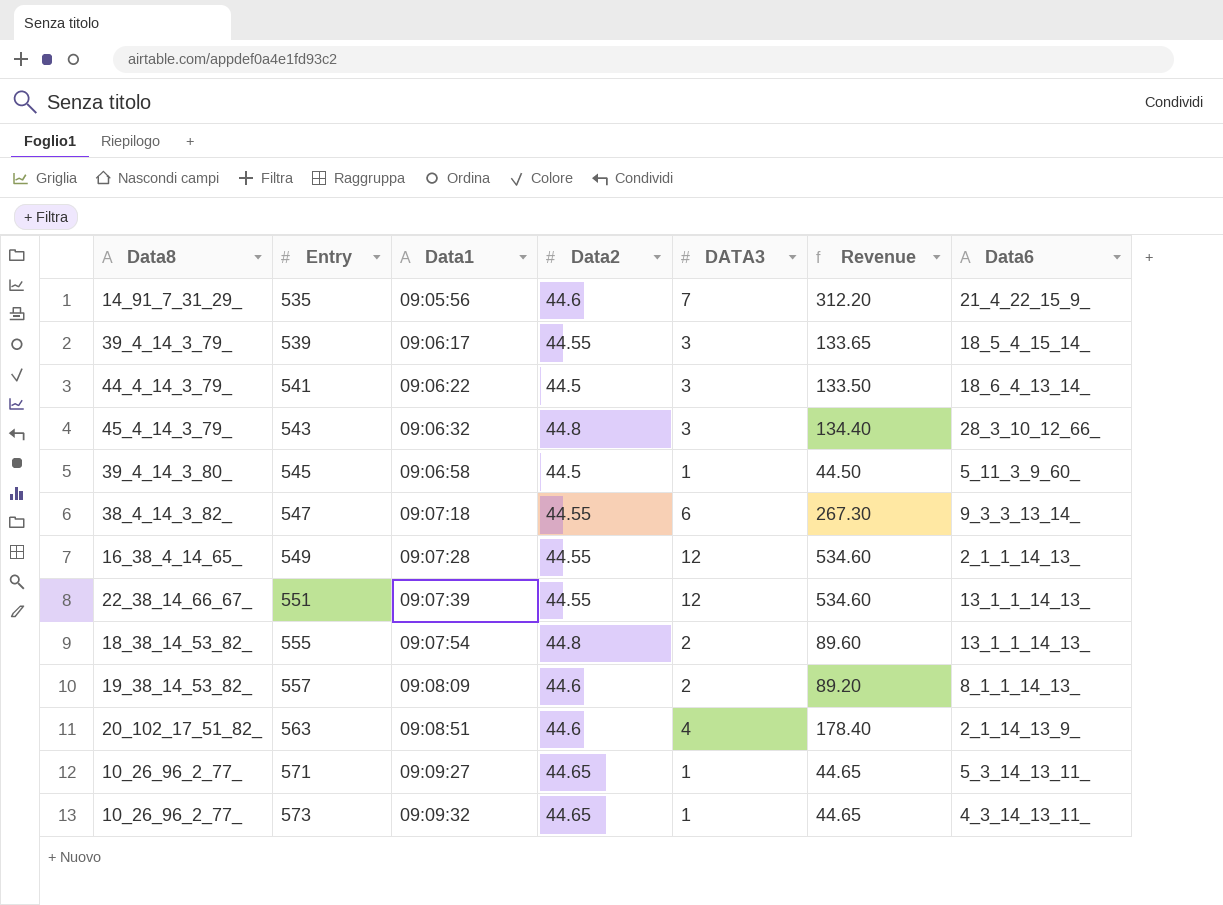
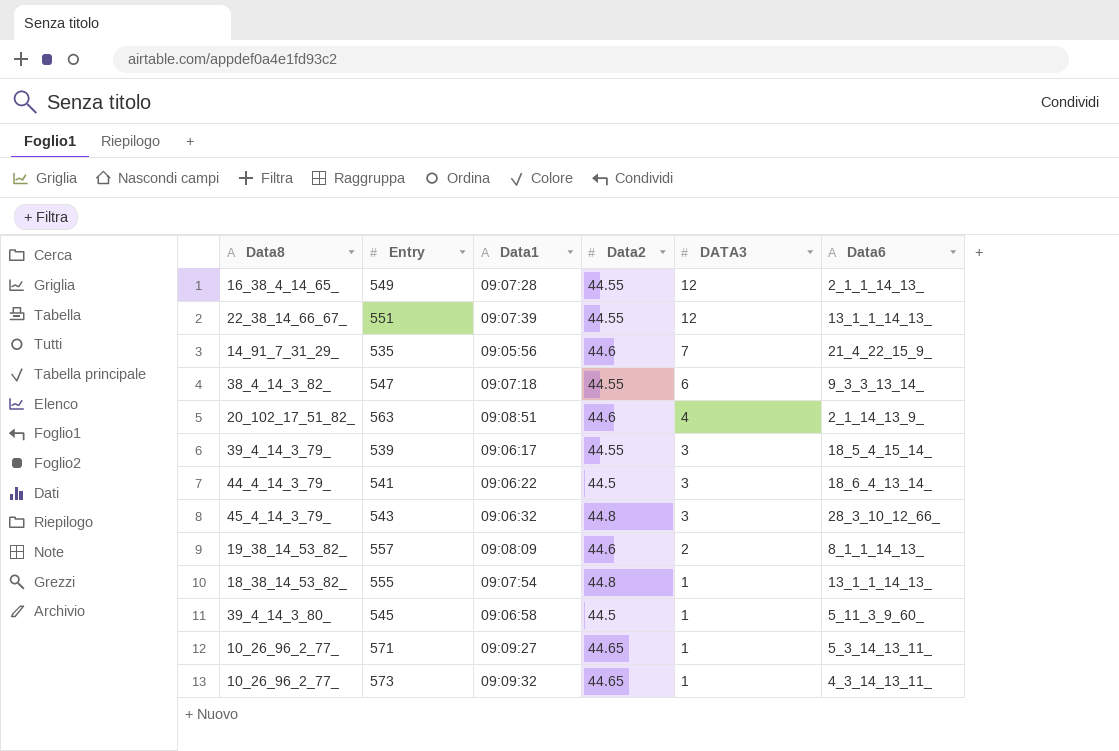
row order: Entry ascending -> DATA3 descending
column Revenue | formula: [Data2] * [DATA3] -> none
555 | DATA3: 2 -> 1

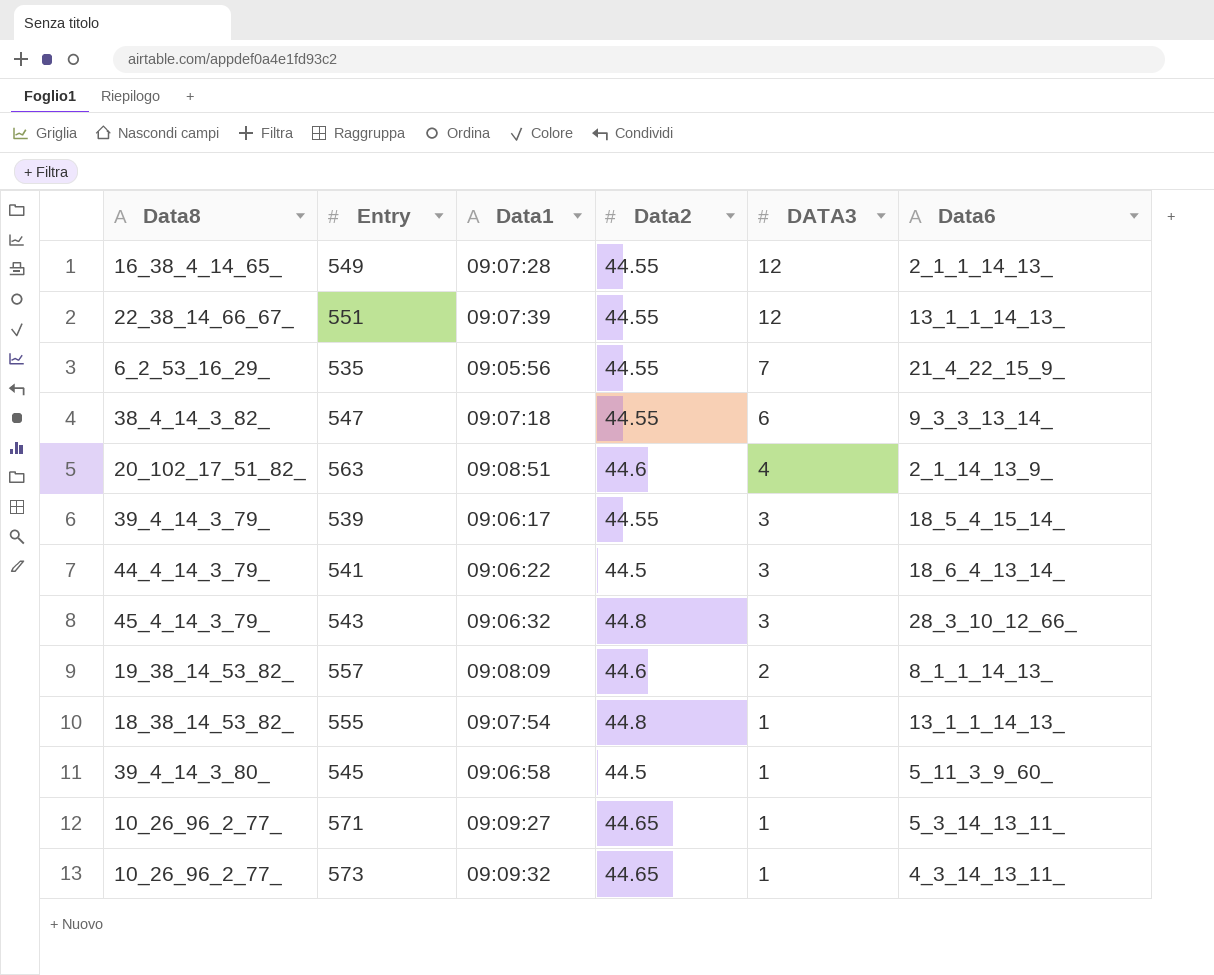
535 | Data8: 14_91_7_31_29_ -> 6_2_53_16_29_
535 | Data2: 44.6 -> 44.55

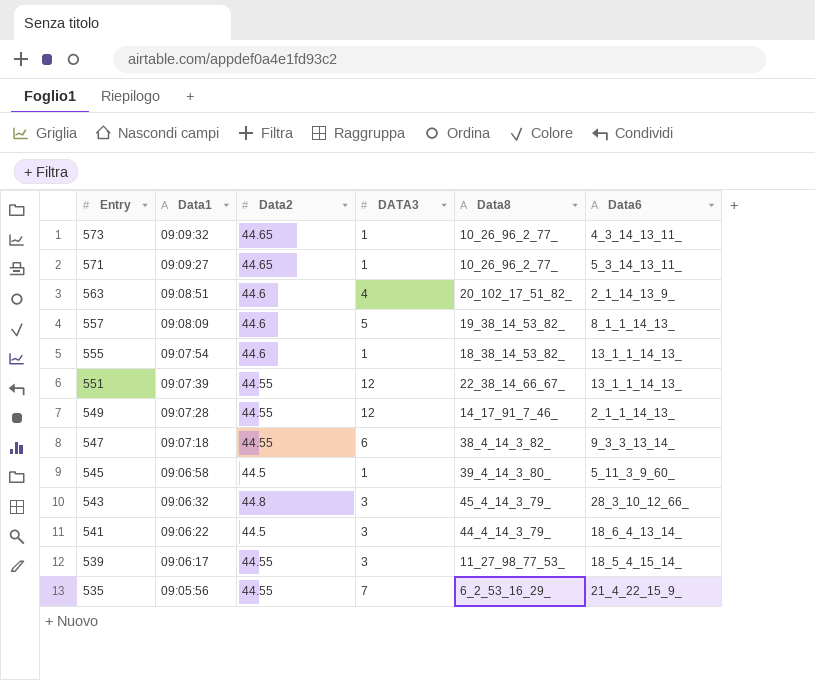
row order: DATA3 descending -> Entry descending
column Data8 | position: 1 -> 5
557 | DATA3: 2 -> 5
555 | Data2: 44.8 -> 44.6
549 | Data8: 16_38_4_14_65_ -> 14_17_91_7_46_
539 | Data8: 39_4_14_3_79_ -> 11_27_98_77_53_

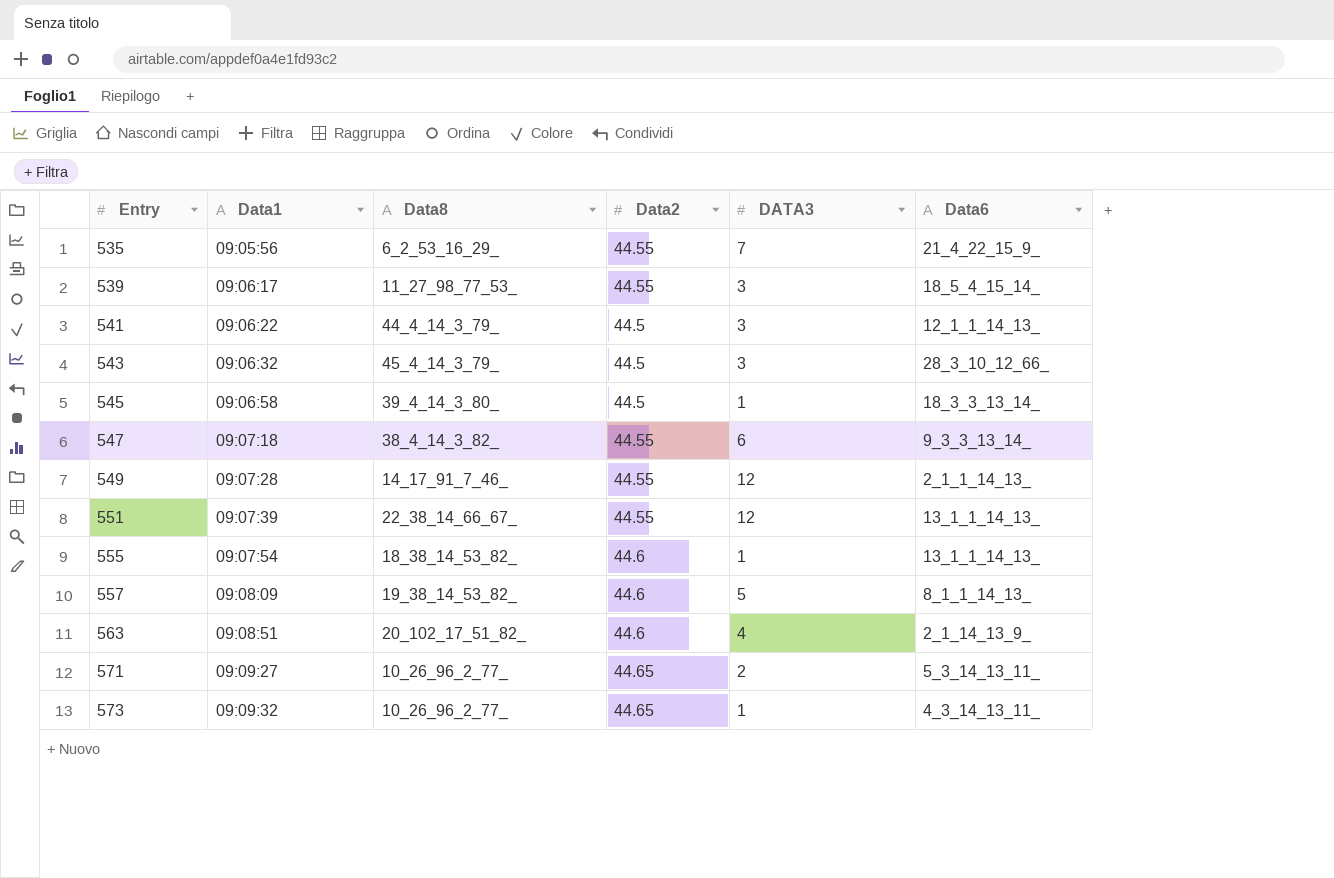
row order: Entry descending -> Entry ascending
column Data8 | position: 5 -> 3
541 | Data6: 18_6_4_13_14_ -> 12_1_1_14_13_
543 | Data2: 44.8 -> 44.5
545 | Data6: 5_11_3_9_60_ -> 18_3_3_13_14_
571 | DATA3: 1 -> 2

